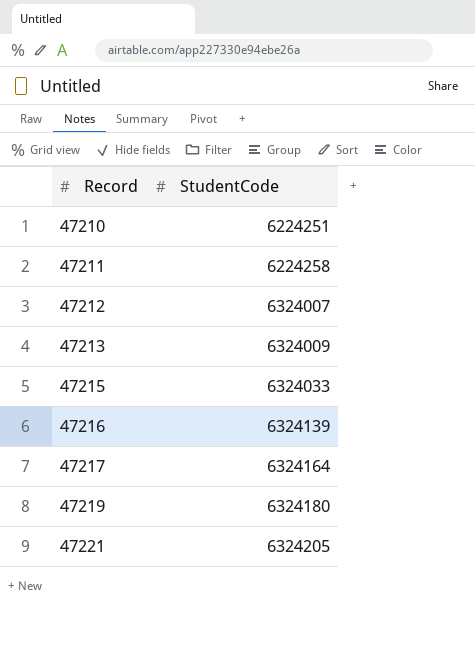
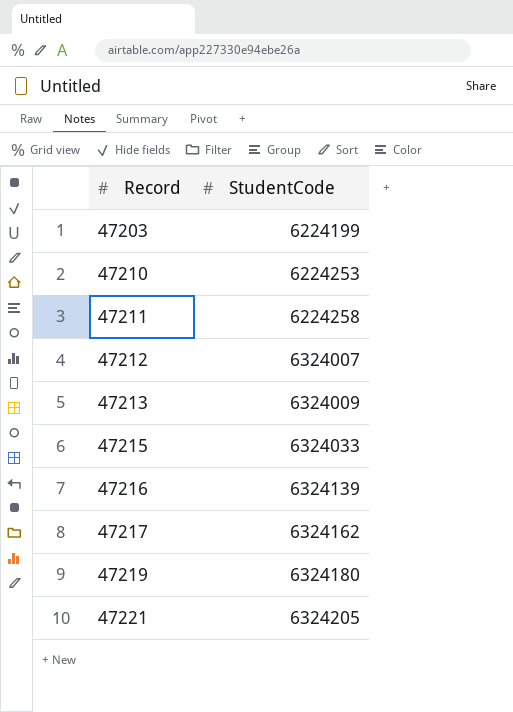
row 47203: none -> 6224199
47210 | StudentCode: 6224251 -> 6224253
47217 | StudentCode: 6324164 -> 6324162

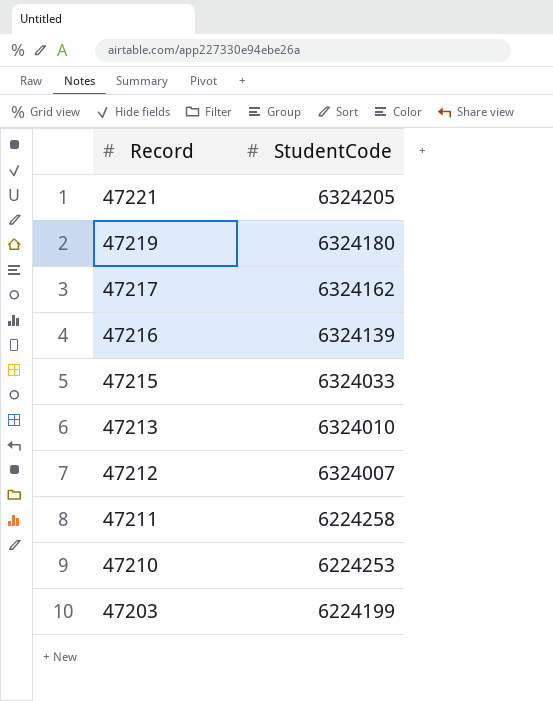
row order: Record ascending -> Record descending
47213 | StudentCode: 6324009 -> 6324010

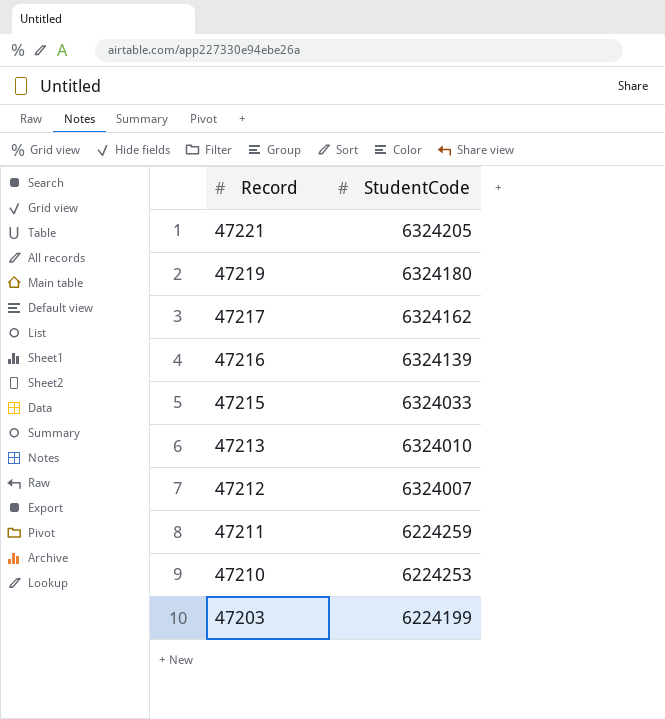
47211 | StudentCode: 6224258 -> 6224259

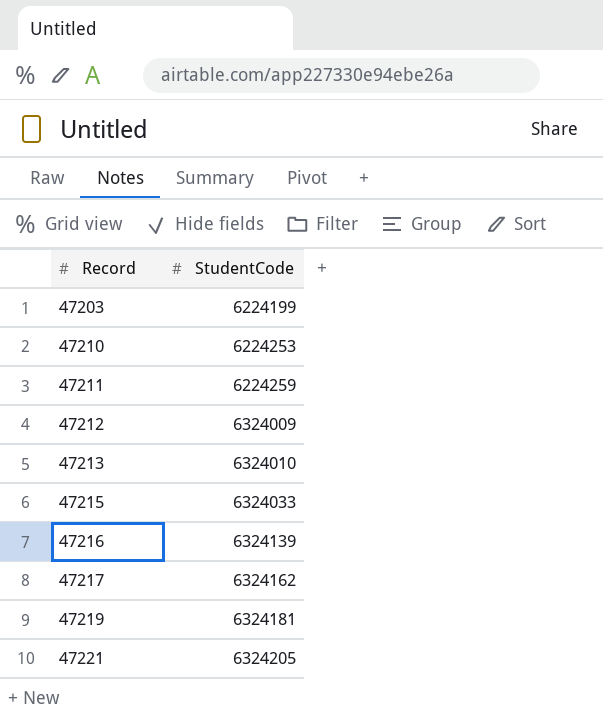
row order: Record descending -> Record ascending
47212 | StudentCode: 6324007 -> 6324009
47219 | StudentCode: 6324180 -> 6324181

